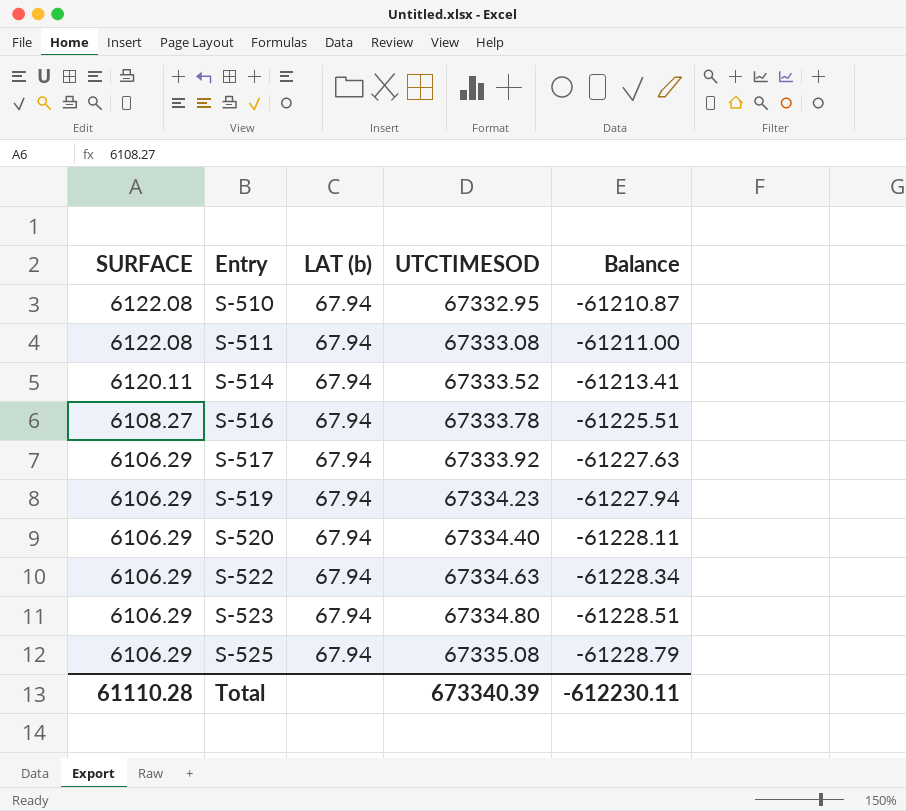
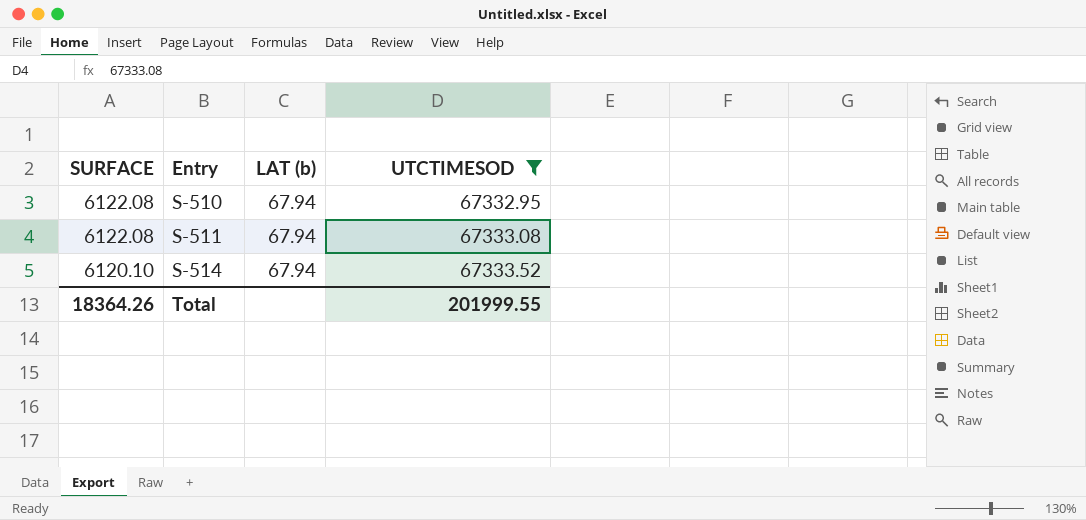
filter: none -> UTCTIMESOD <= 67333.52
column Balance | formula: [SURFACE] - [UTCTIMESOD] -> none
S-514 | SURFACE: 6120.11 -> 6120.10
Total | SURFACE: 61110.28 -> 18364.26
Total | UTCTIMESOD: 673340.39 -> 201999.55

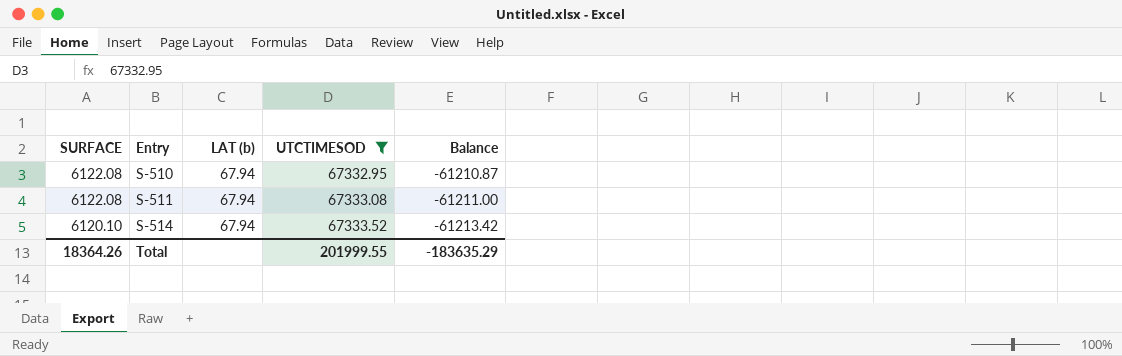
column Balance | formula: none -> [SURFACE] - [UTCTIMESOD]

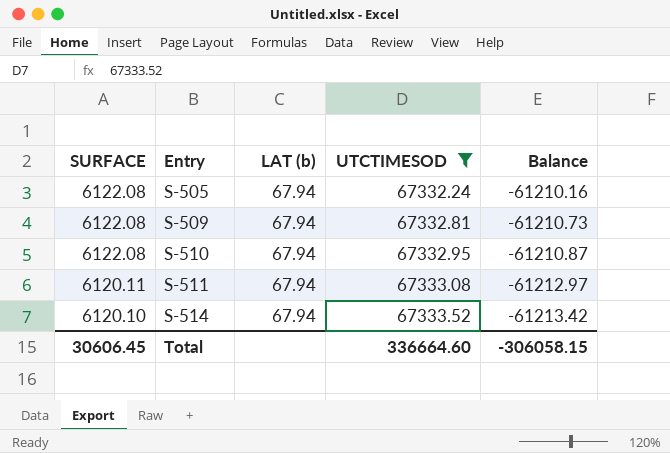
row S-505: none -> 6122.08 | 67.94 | 67332.24 | -61210.16
row S-509: none -> 6122.08 | 67.94 | 67332.81 | -61210.73
S-511 | SURFACE: 6122.08 -> 6120.11
S-511 | Balance: -61211.00 -> -61212.97
Total | SURFACE: 18364.26 -> 30606.45
Total | UTCTIMESOD: 201999.55 -> 336664.60
Total | Balance: -183635.29 -> -306058.15

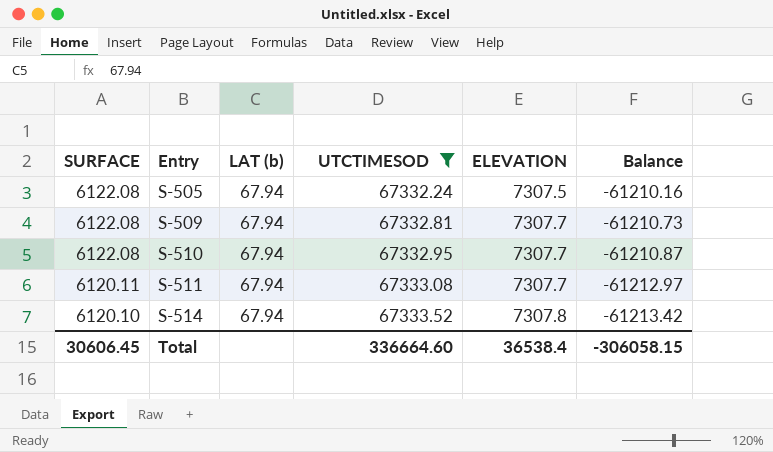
column ELEVATION | position: none -> 5

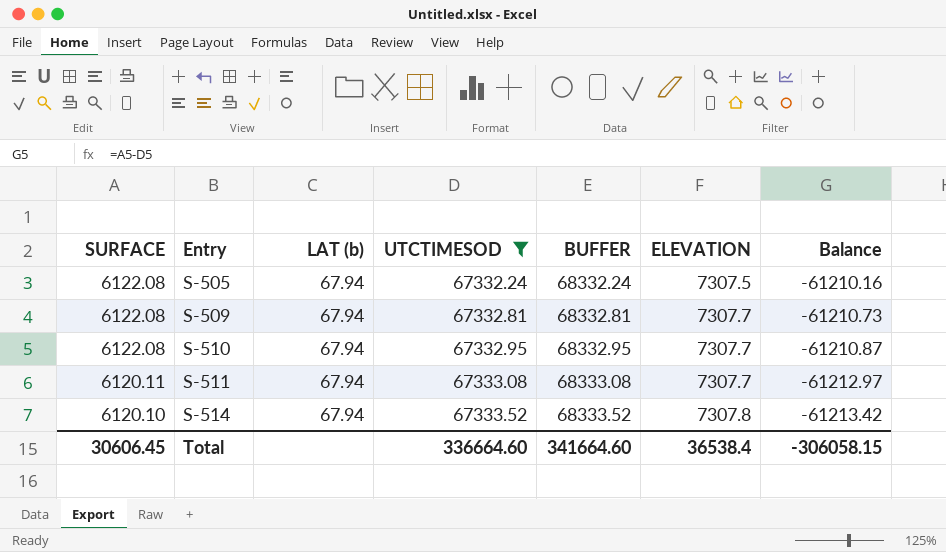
column BUFFER | formula: none -> [UTCTIMESOD] + 1000

